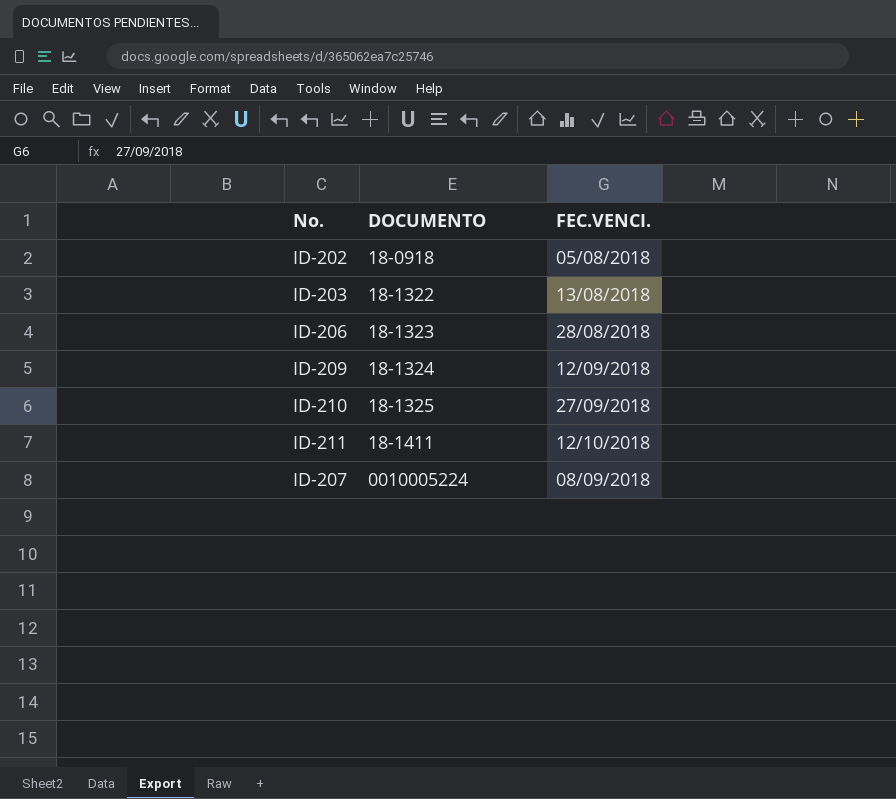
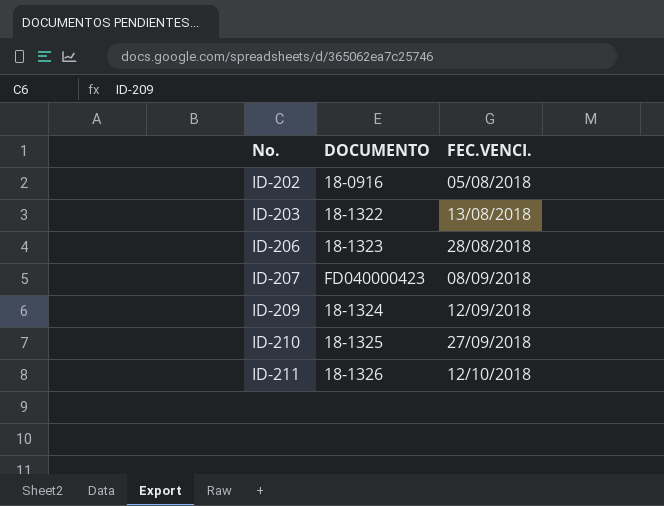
row order: DOCUMENTO ascending -> No. ascending
ID-202 | DOCUMENTO: 18-0918 -> 18-0916
ID-207 | DOCUMENTO: 0010005224 -> FD040000423
ID-211 | DOCUMENTO: 18-1411 -> 18-1326

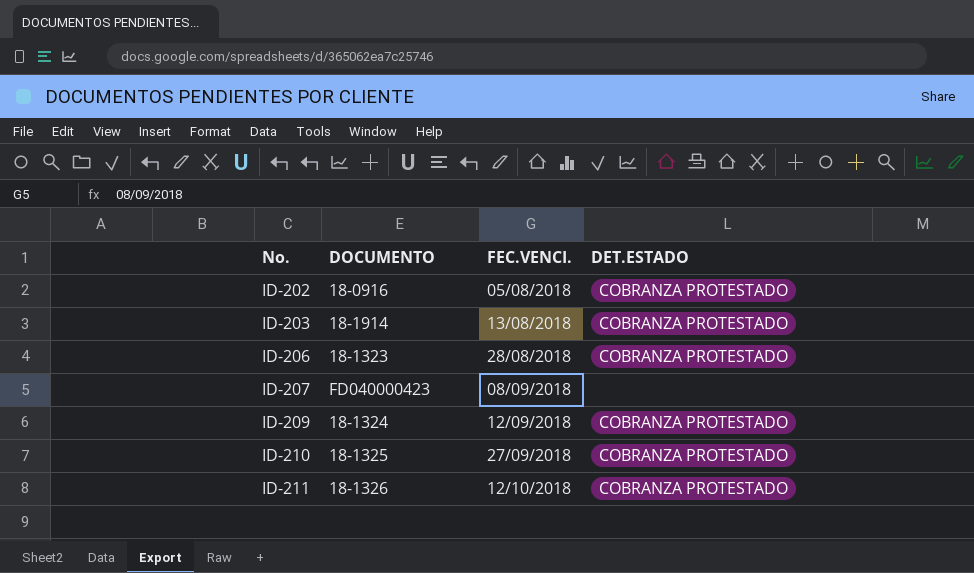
column DET.ESTADO | position: none -> 4
ID-203 | DOCUMENTO: 18-1322 -> 18-1914

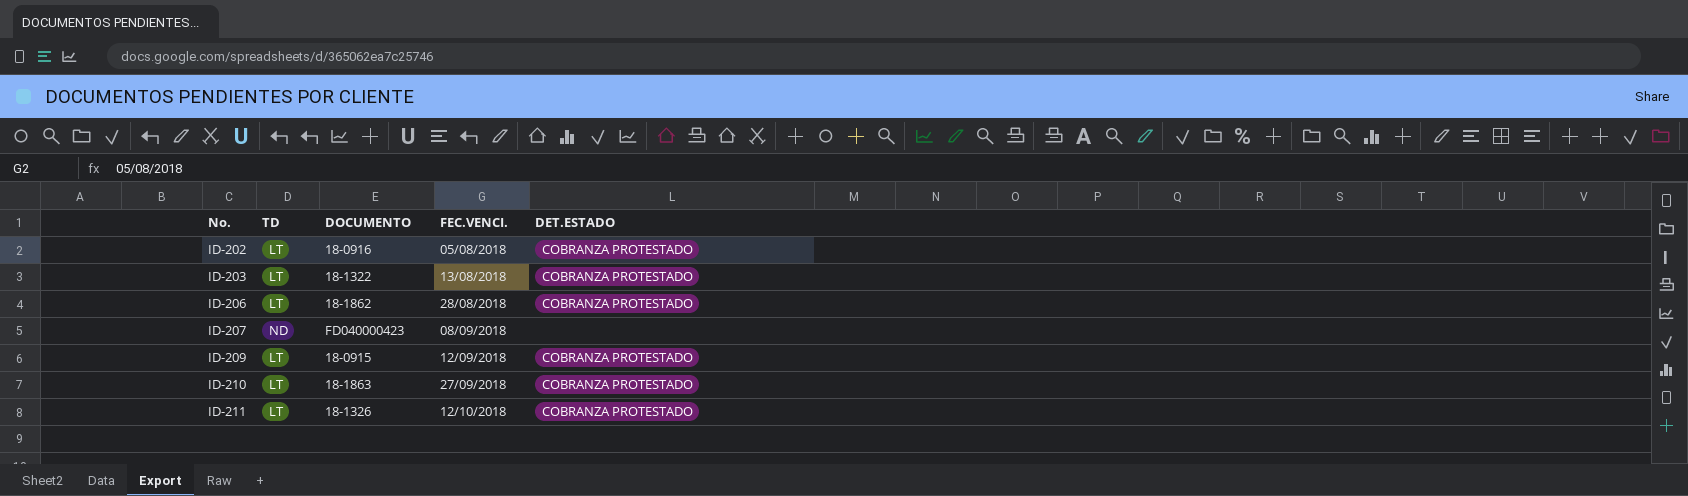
column TD | position: none -> 2
ID-203 | DOCUMENTO: 18-1914 -> 18-1322
ID-206 | DOCUMENTO: 18-1323 -> 18-1862
ID-209 | DOCUMENTO: 18-1324 -> 18-0915
ID-210 | DOCUMENTO: 18-1325 -> 18-1863

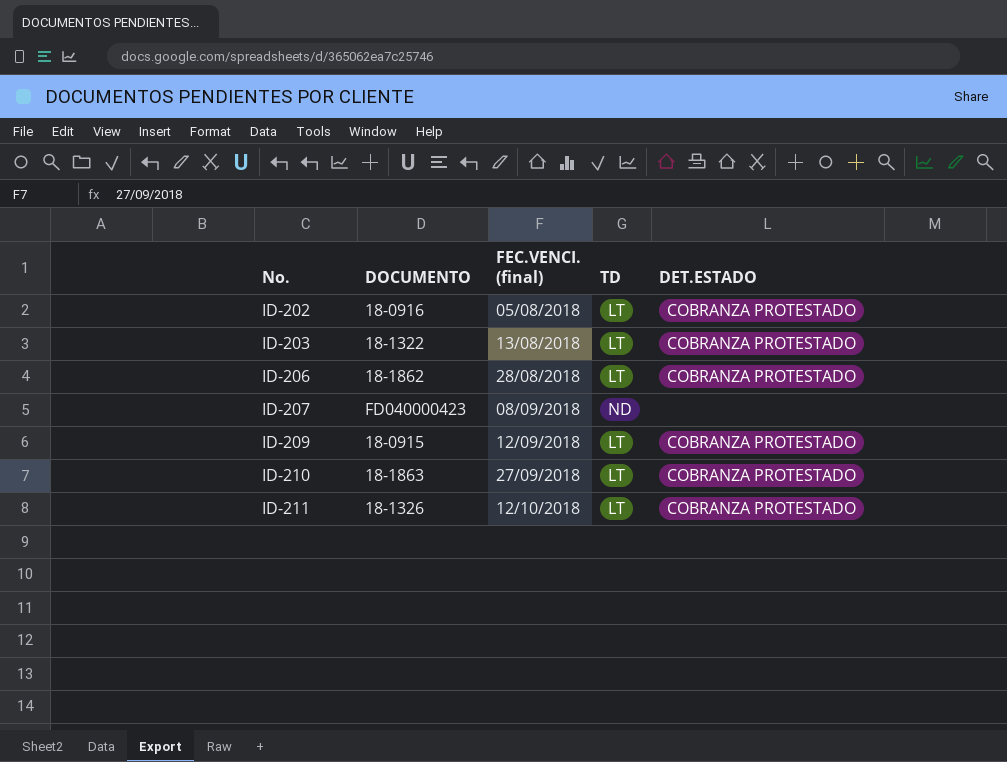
column name: FEC.VENCI. -> FEC.VENCI. (final)
column TD | position: 2 -> 4

